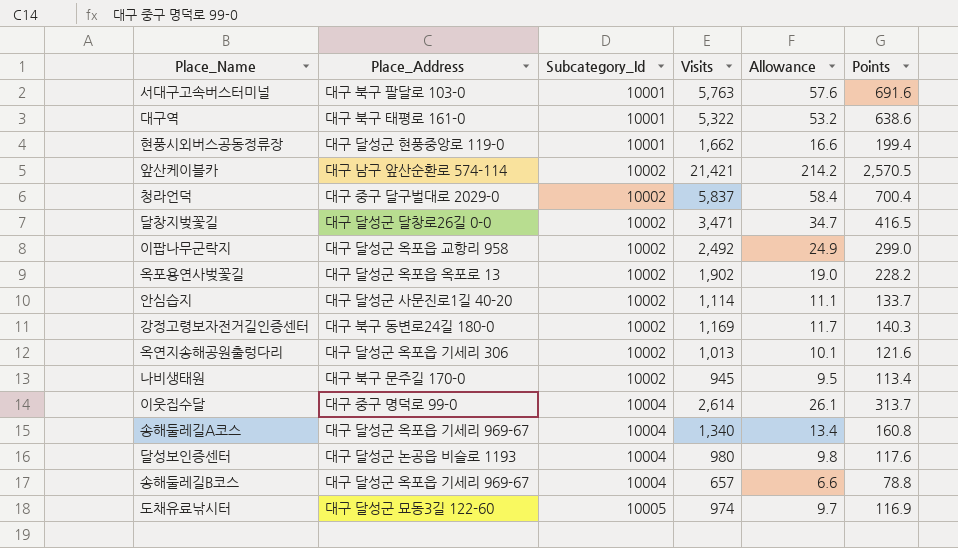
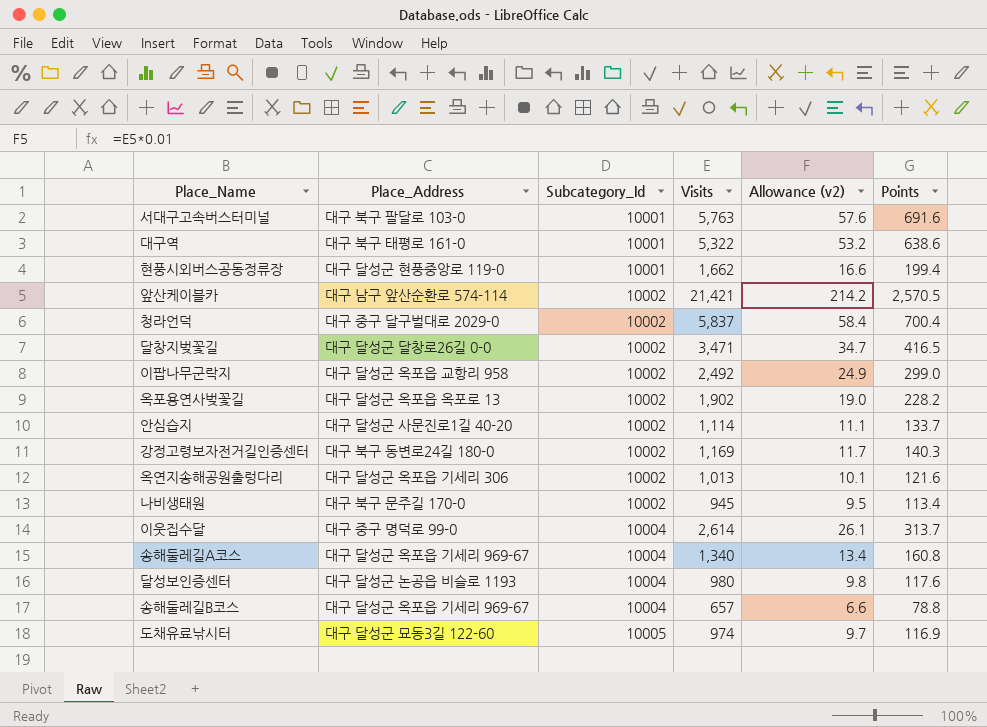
column name: Allowance -> Allowance (v2)

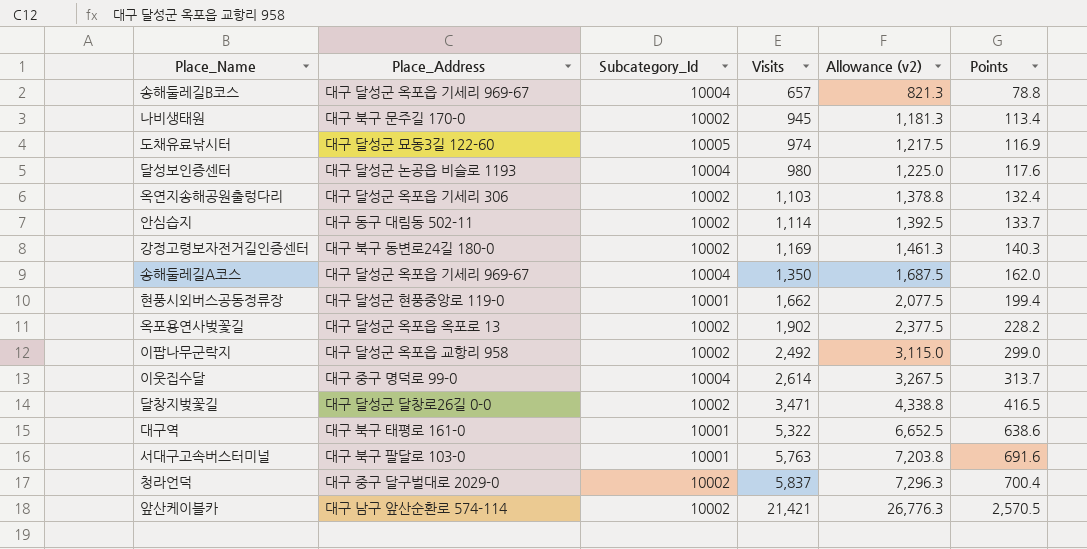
row order: Subcategory_Id ascending -> Visits ascending
column Allowance (v2) | formula: [Visits] * 0.01 -> [Visits] * 1.25
옥연지송해공원출렁다리 | Visits: 1,013 -> 1,103
옥연지송해공원출렁다리 | Points: 121.6 -> 132.4
안심습지 | Place_Address: 대구 달성군 사문진로1길 40-20 -> 대구 동구 대림동 502-11
송해둘레길A코스 | Visits: 1,340 -> 1,350
송해둘레길A코스 | Points: 160.8 -> 162.0

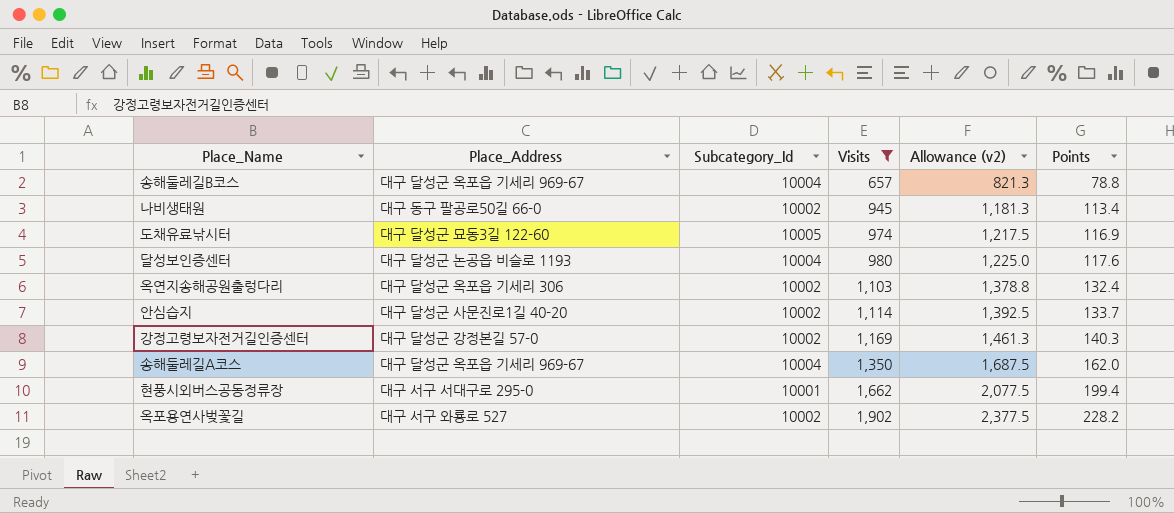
filter: none -> Visits <= 1,902
나비생태원 | Place_Address: 대구 북구 문주길 170-0 -> 대구 동구 팔공로50길 66-0
안심습지 | Place_Address: 대구 동구 대림동 502-11 -> 대구 달성군 사문진로1길 40-20
강정고령보자전거길인증센터 | Place_Address: 대구 북구 동변로24길 180-0 -> 대구 달성군 강정본길 57-0
현풍시외버스공동정류장 | Place_Address: 대구 달성군 현풍중앙로 119-0 -> 대구 서구 서대구로 295-0
옥포용연사벚꽃길 | Place_Address: 대구 달성군 옥포읍 옥포로 13 -> 대구 서구 와룡로 527

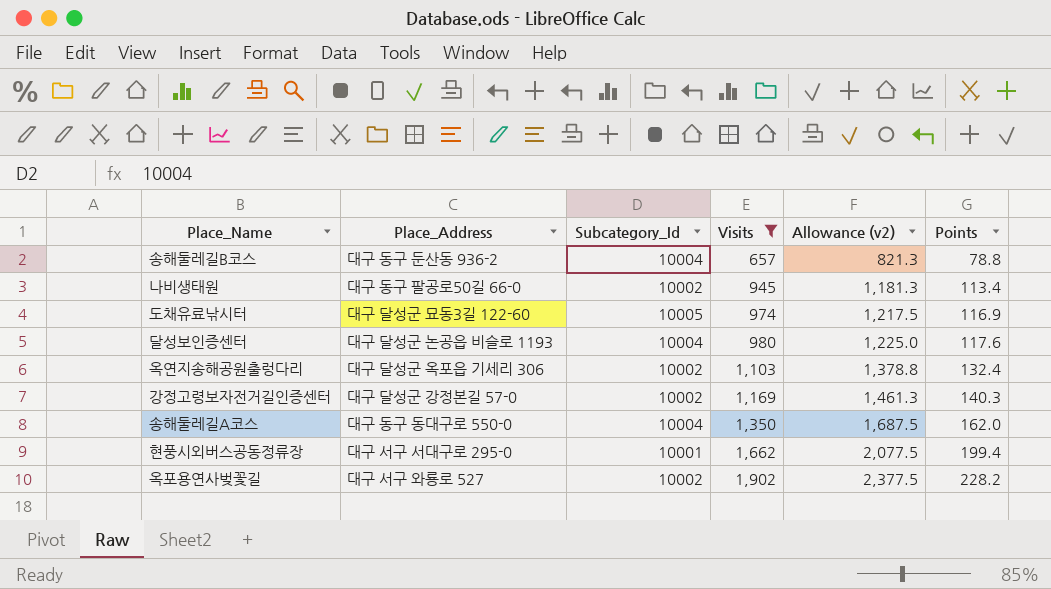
row 안심습지: 대구 달성군 사문진로1길 40-20 | 10002 | 1,114 | 1,392.5 | 133.7 -> none
송해둘레길B코스 | Place_Address: 대구 달성군 옥포읍 기세리 969-67 -> 대구 동구 둔산동 936-2
송해둘레길A코스 | Place_Address: 대구 달성군 옥포읍 기세리 969-67 -> 대구 동구 동대구로 550-0

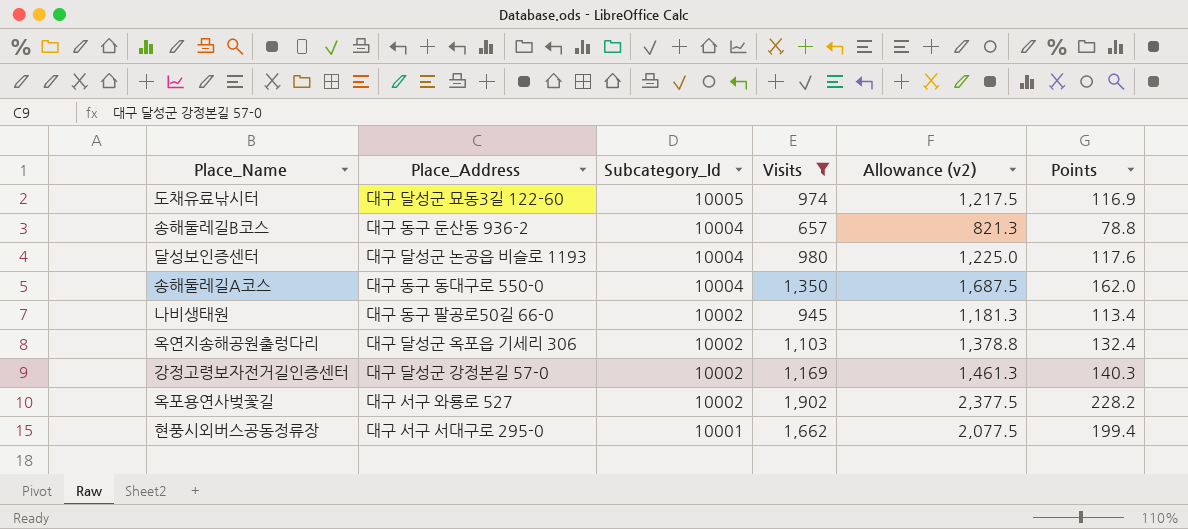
row order: Visits ascending -> Subcategory_Id descending

